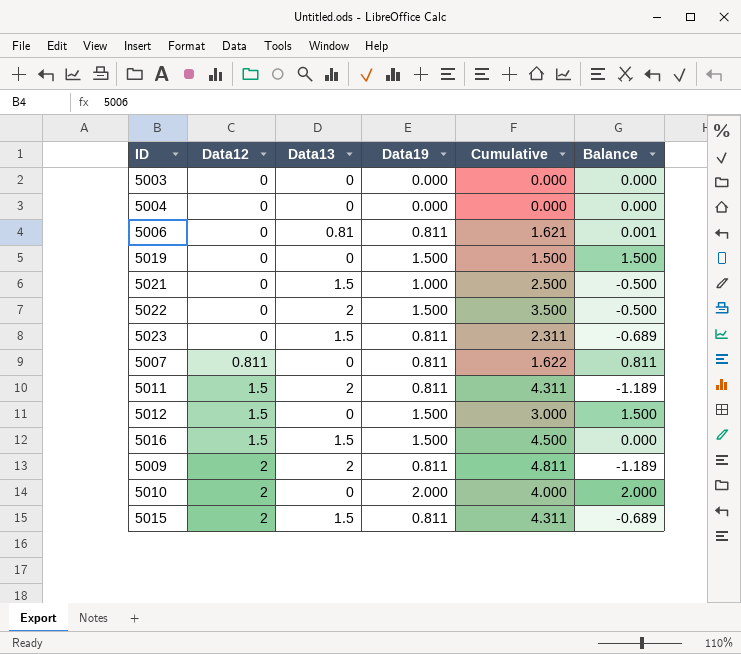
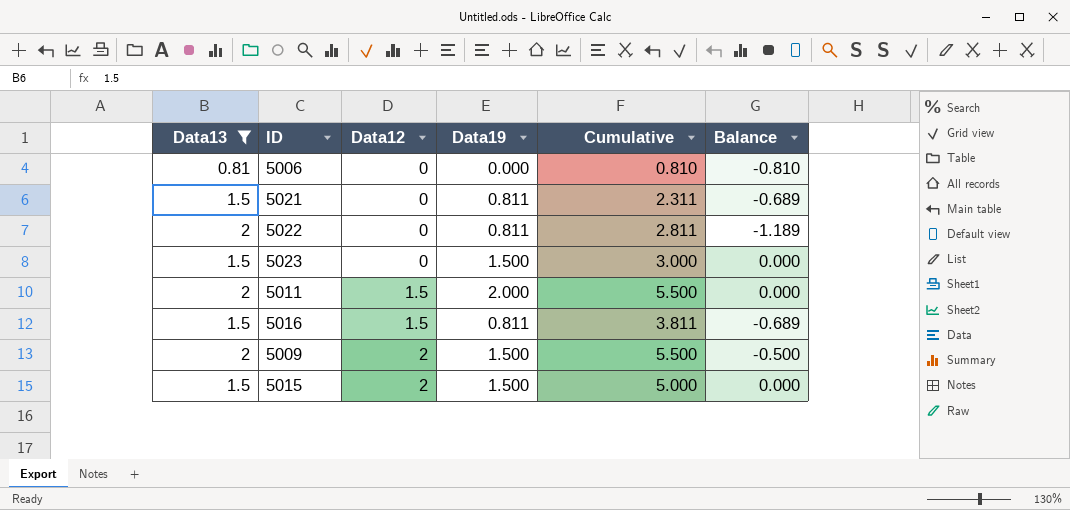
filter: none -> Data13 != 0
column Data13 | position: 3 -> 1
5006 | Data19: 0.811 -> 0.000
5006 | Cumulative: 1.621 -> 0.810
5006 | Balance: 0.001 -> -0.810
5021 | Data19: 1.000 -> 0.811
5021 | Cumulative: 2.500 -> 2.311
5021 | Balance: -0.500 -> -0.689
5022 | Data19: 1.500 -> 0.811
5022 | Cumulative: 3.500 -> 2.811
5022 | Balance: -0.500 -> -1.189
5023 | Data19: 0.811 -> 1.500
5023 | Cumulative: 2.311 -> 3.000
5023 | Balance: -0.689 -> 0.000
5011 | Data19: 0.811 -> 2.000
5011 | Cumulative: 4.311 -> 5.500
5011 | Balance: -1.189 -> 0.000
5016 | Data19: 1.500 -> 0.811
5016 | Cumulative: 4.500 -> 3.811
5016 | Balance: 0.000 -> -0.689
5009 | Data19: 0.811 -> 1.500
5009 | Cumulative: 4.811 -> 5.500
5009 | Balance: -1.189 -> -0.500
5015 | Data19: 0.811 -> 1.500
5015 | Cumulative: 4.311 -> 5.000
5015 | Balance: -0.689 -> 0.000

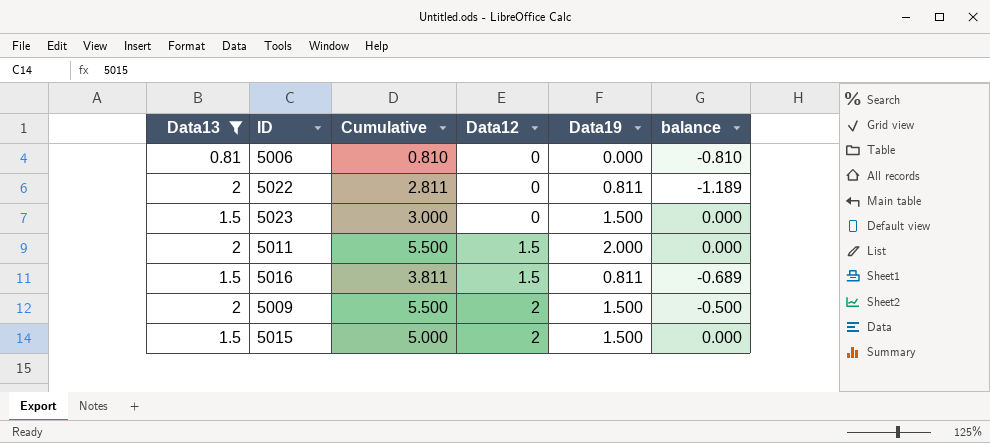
column Cumulative | position: 5 -> 3
column name: Balance -> balance
row 5021: 1.5 | 0 | 0.811 | 2.311 | -0.689 -> none

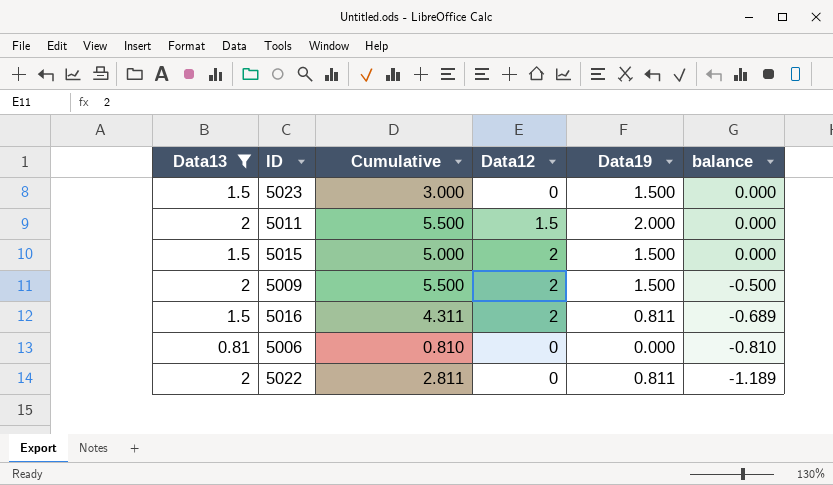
row order: Data12 ascending -> balance descending
5016 | Cumulative: 3.811 -> 4.311
5016 | Data12: 1.5 -> 2

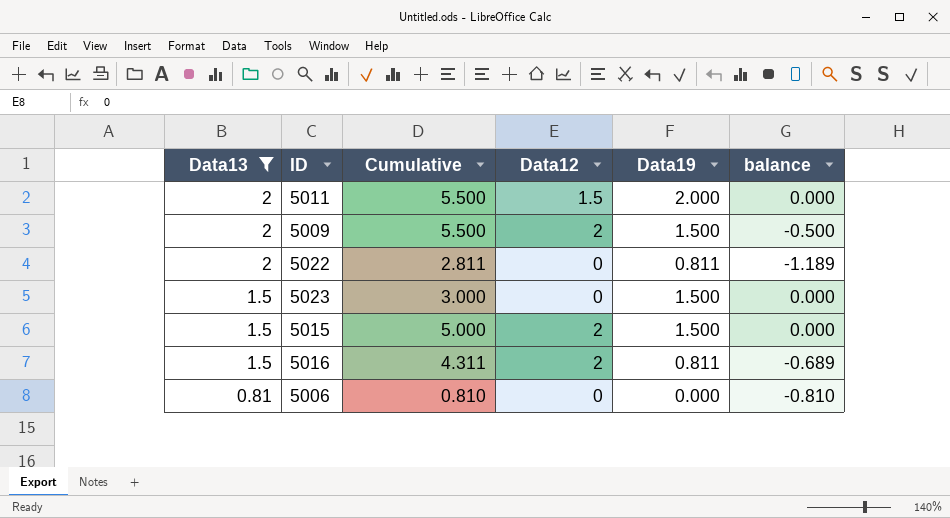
row order: balance descending -> Data13 descending

